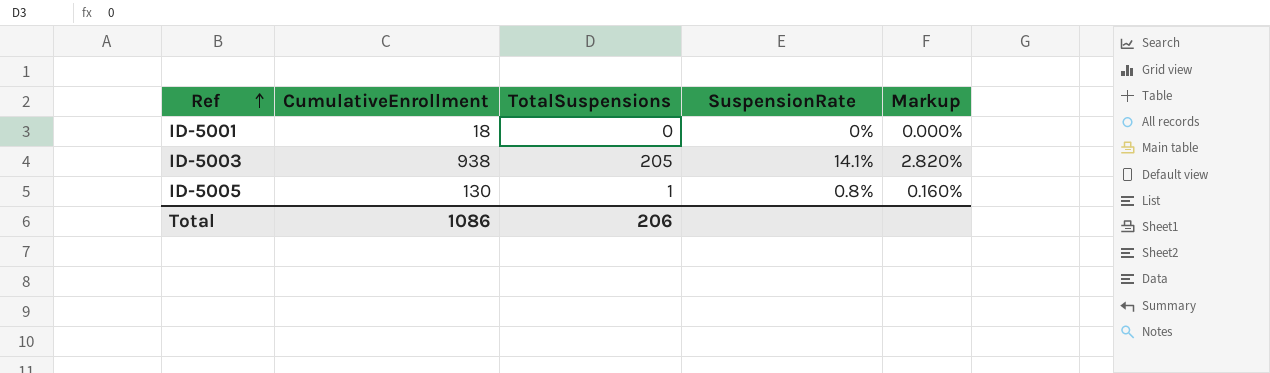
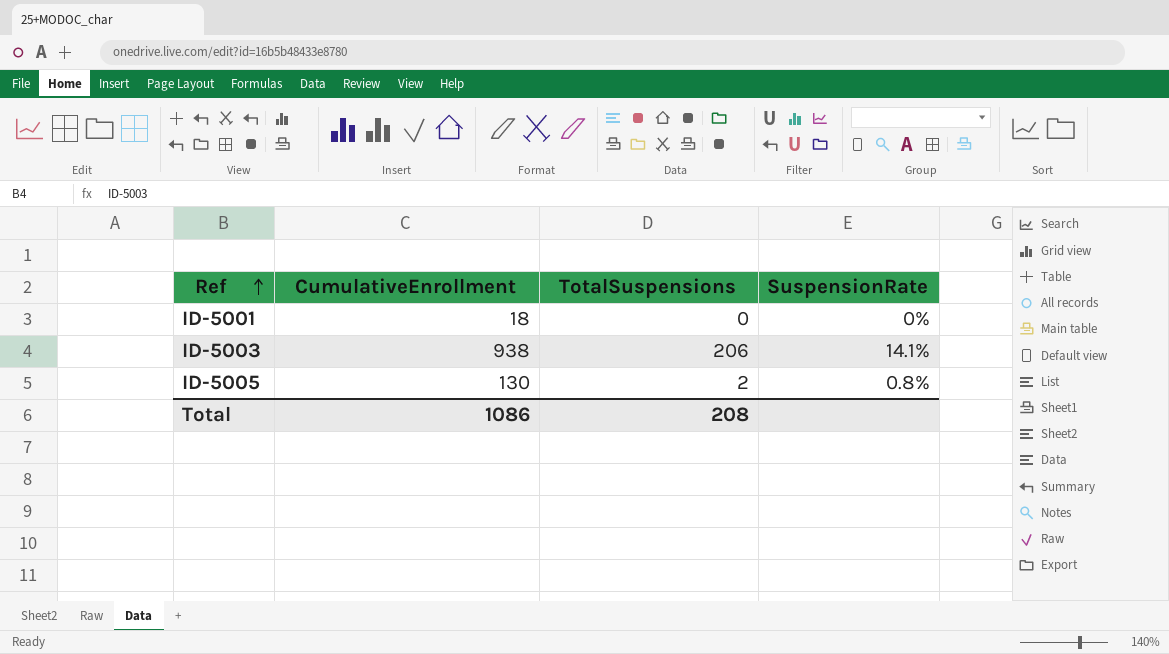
column Markup | formula: [SuspensionRate] * 0.2 -> none
ID-5003 | TotalSuspensions: 205 -> 206
ID-5005 | TotalSuspensions: 1 -> 2
Total | TotalSuspensions: 206 -> 208

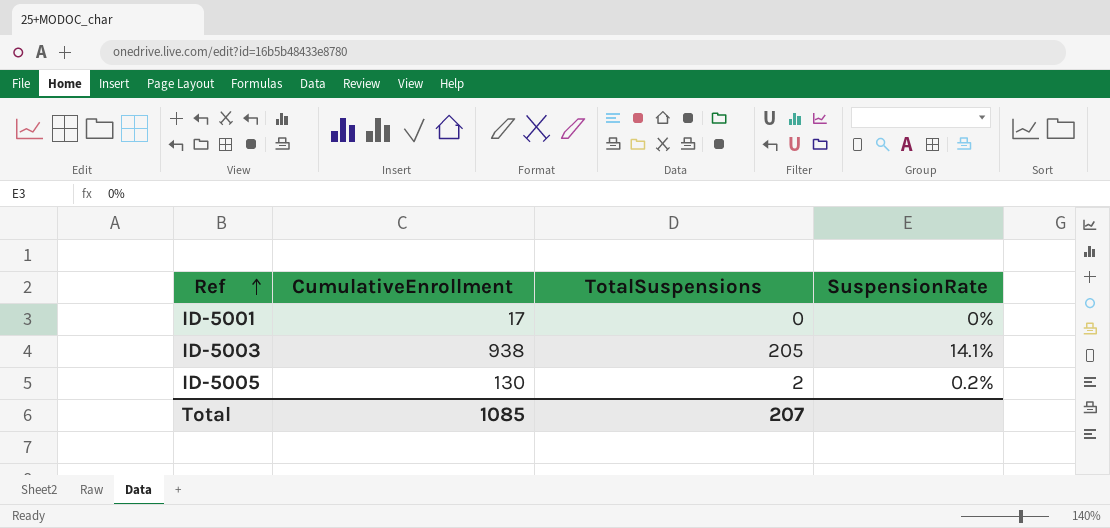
ID-5001 | CumulativeEnrollment: 18 -> 17
ID-5003 | TotalSuspensions: 206 -> 205
ID-5005 | SuspensionRate: 0.8% -> 0.2%
Total | CumulativeEnrollment: 1086 -> 1085
Total | TotalSuspensions: 208 -> 207

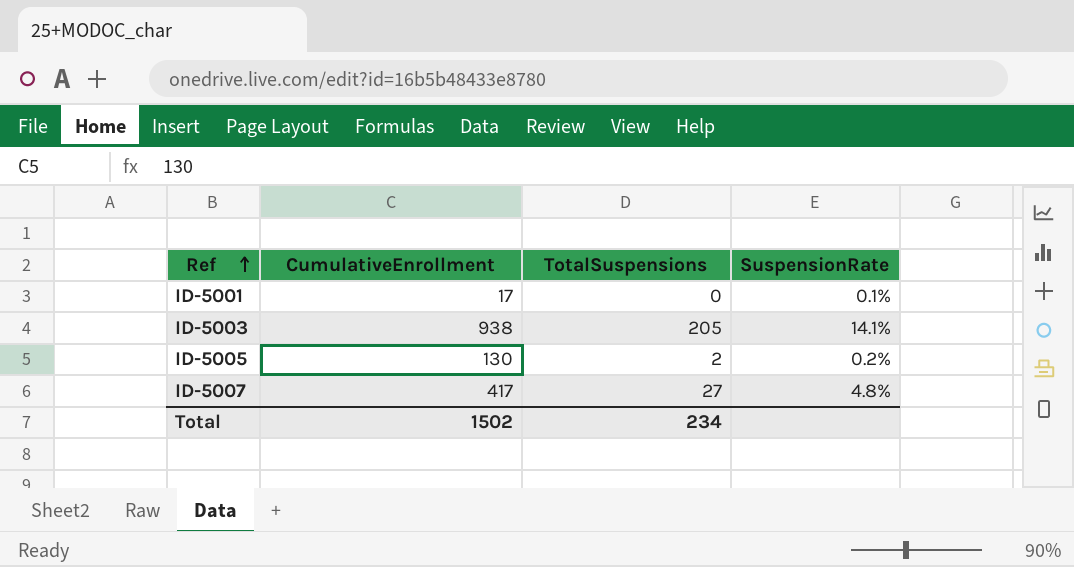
ID-5001 | SuspensionRate: 0% -> 0.1%
row ID-5007: none -> 417 | 27 | 4.8%
Total | CumulativeEnrollment: 1085 -> 1502
Total | TotalSuspensions: 207 -> 234

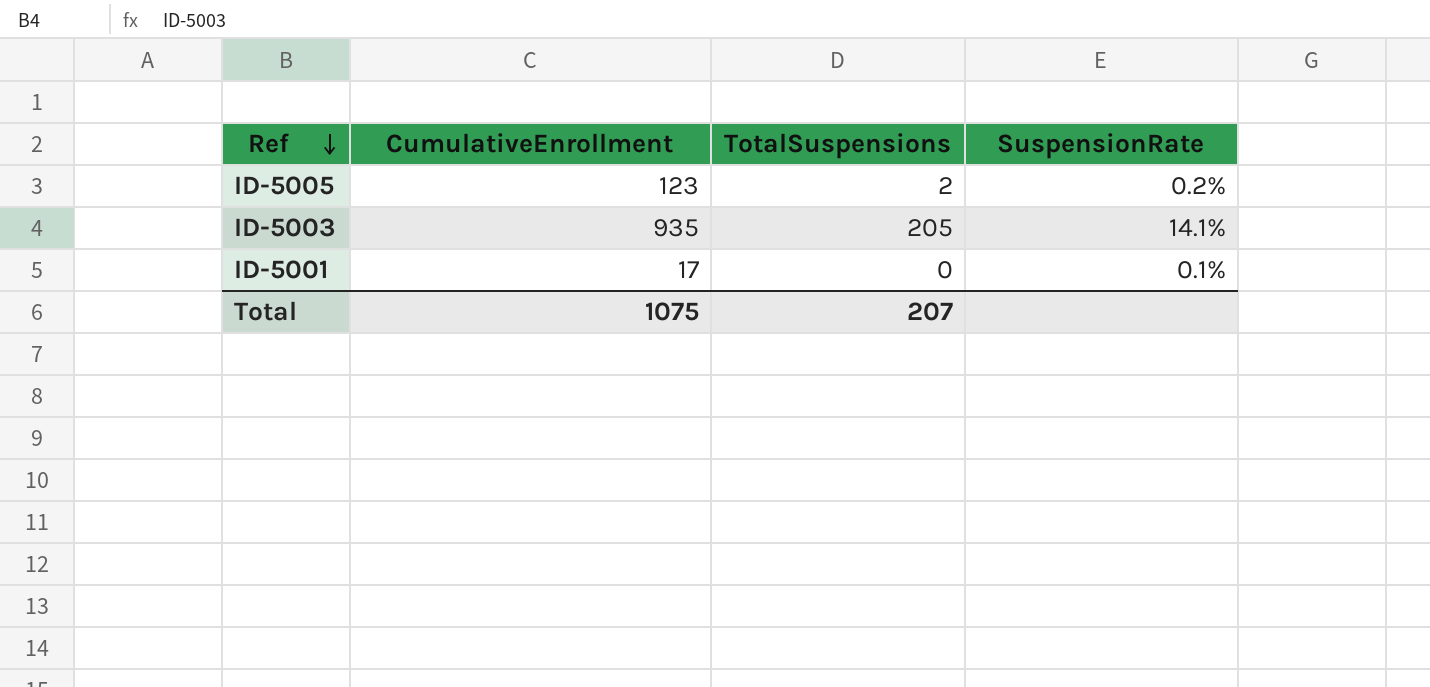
row order: Ref ascending -> Ref descending
row ID-5007: 417 | 27 | 4.8% -> none
ID-5005 | CumulativeEnrollment: 130 -> 123
ID-5003 | CumulativeEnrollment: 938 -> 935
Total | CumulativeEnrollment: 1502 -> 1075
Total | TotalSuspensions: 234 -> 207

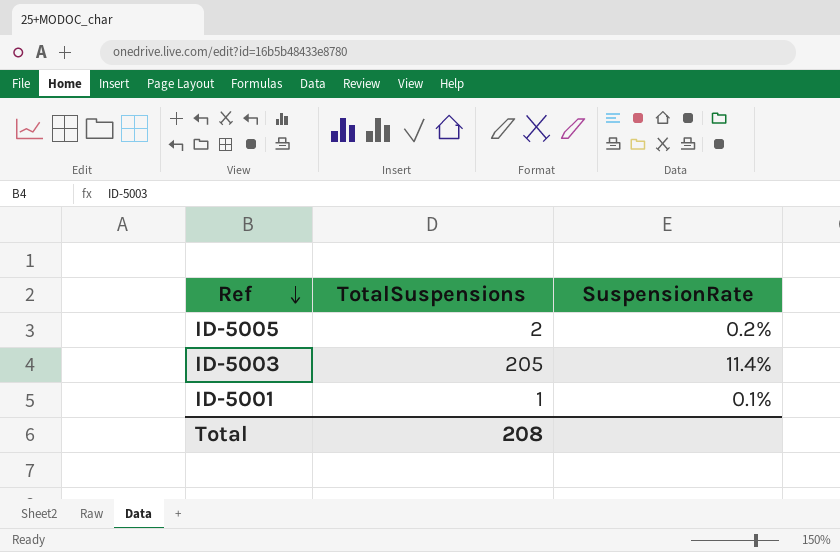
column CumulativeEnrollment | position: 2 -> none
ID-5003 | SuspensionRate: 14.1% -> 11.4%
ID-5001 | TotalSuspensions: 0 -> 1
Total | TotalSuspensions: 207 -> 208

